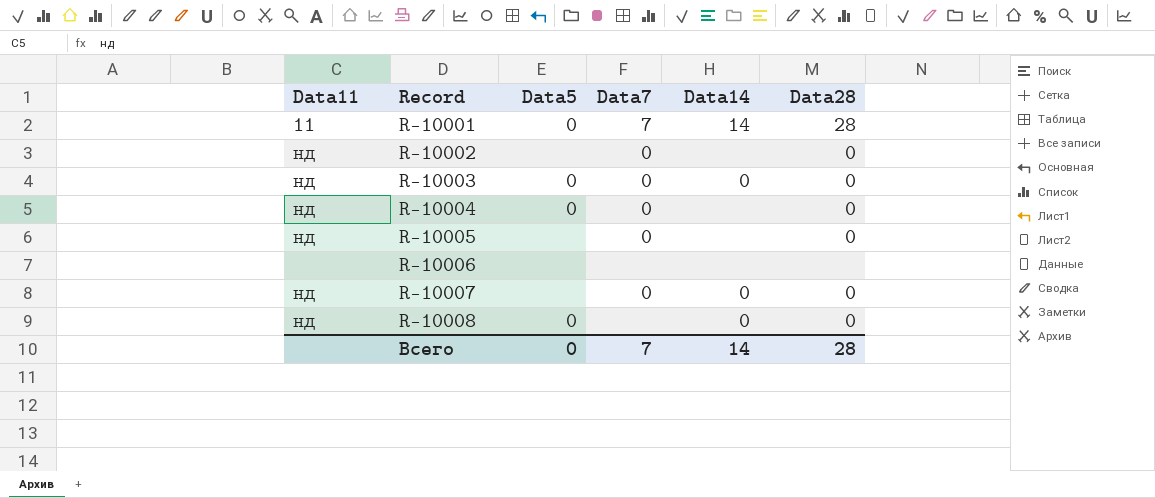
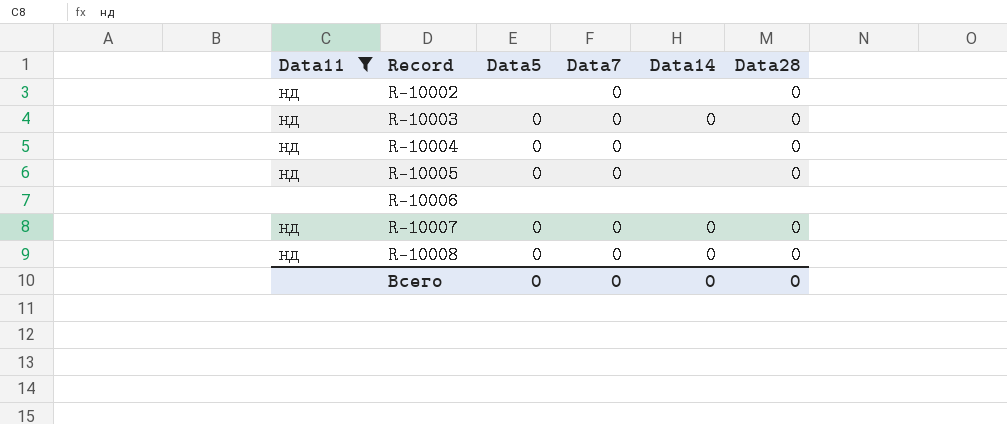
filter: none -> Data11 != 11
R-10005 | Data5: none -> 0
R-10007 | Data5: none -> 0
R-10008 | Data7: none -> 0
Всего | Data7: 7 -> 0
Всего | Data14: 14 -> 0
Всего | Data28: 28 -> 0

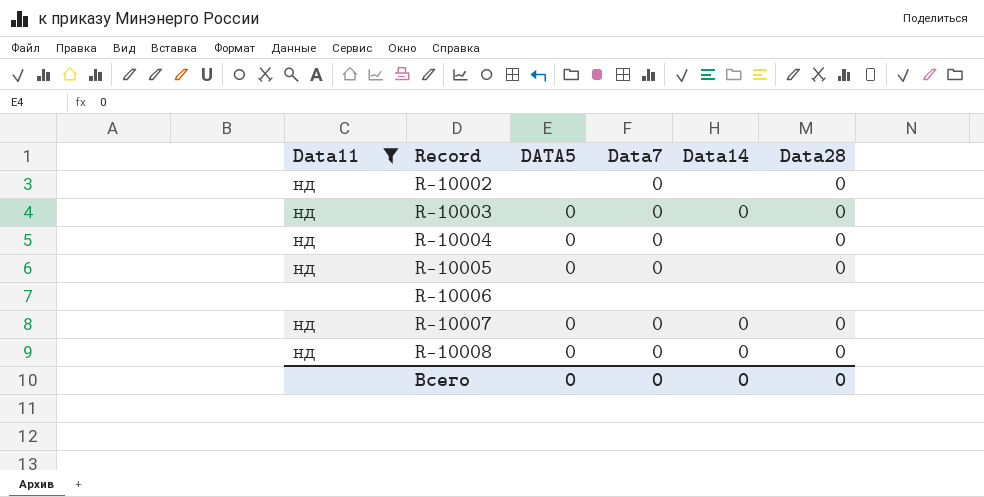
column name: Data5 -> DATA5

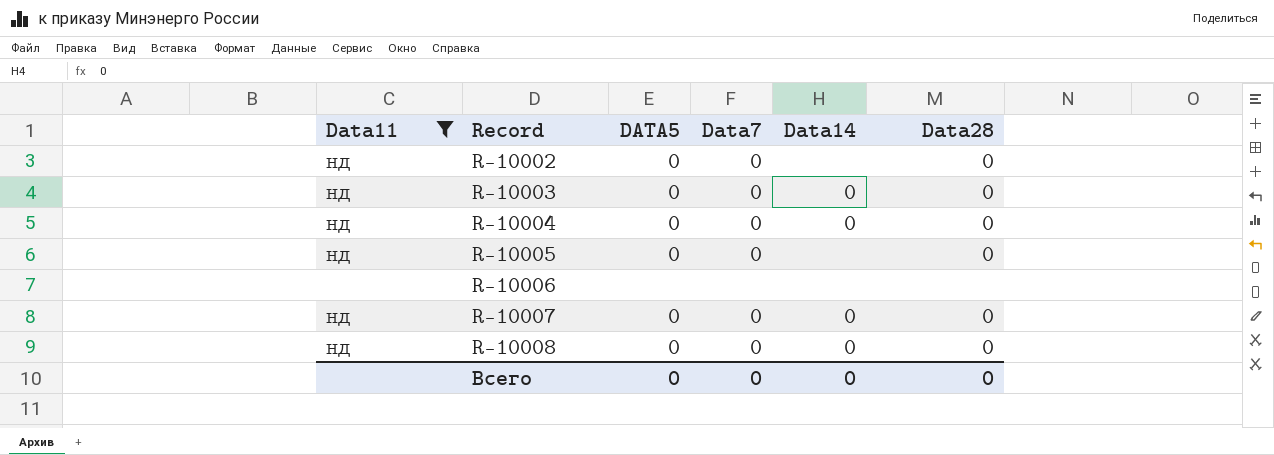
R-10002 | DATA5: none -> 0
R-10004 | Data14: none -> 0

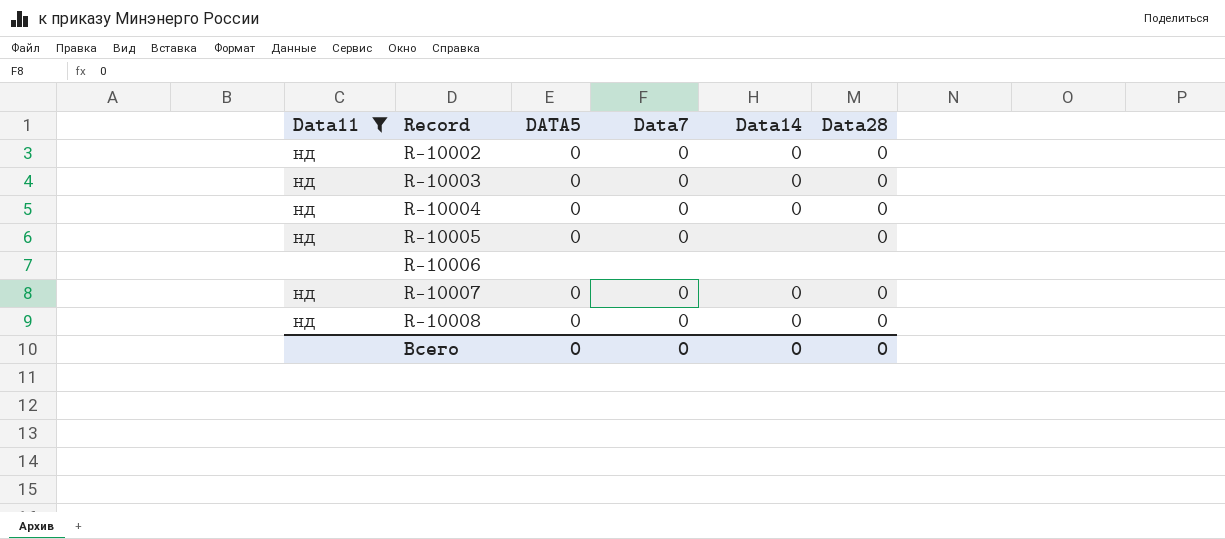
R-10002 | Data14: none -> 0

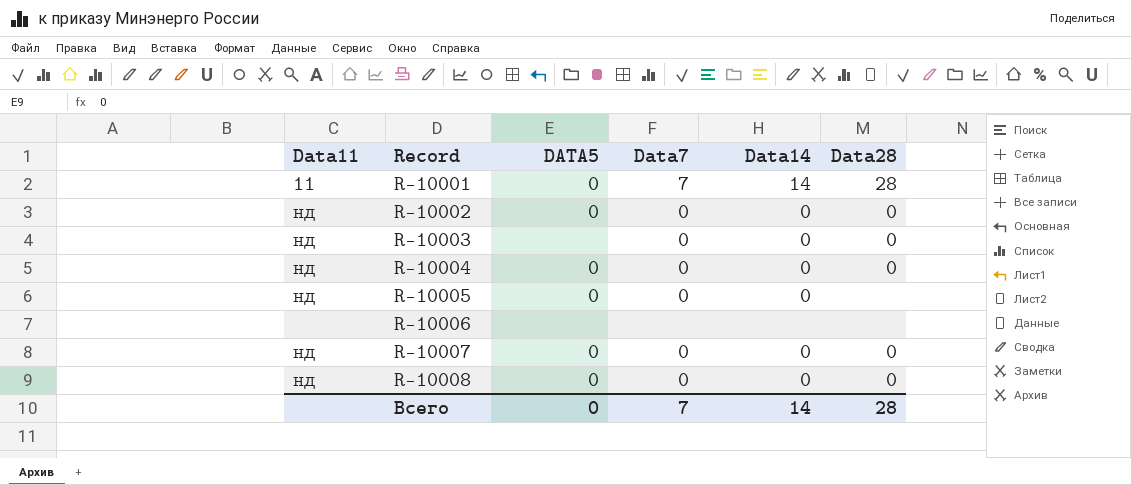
filter: Data11 != 11 -> none
R-10003 | DATA5: 0 -> none
R-10005 | Data14: none -> 0
R-10005 | Data28: 0 -> none
Всего | Data7: 0 -> 7
Всего | Data14: 0 -> 14
Всего | Data28: 0 -> 28

